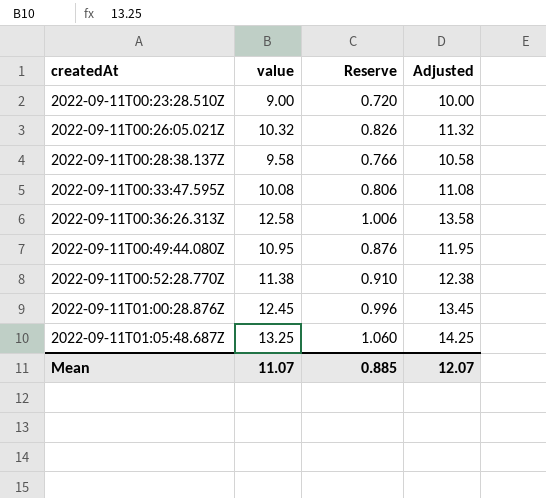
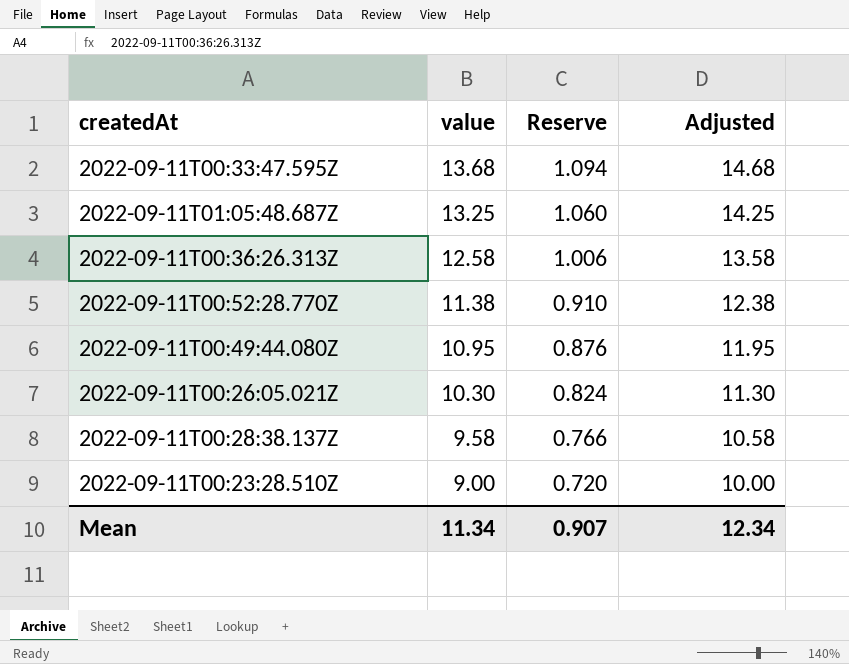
row order: createdAt ascending -> value descending
row 2022-09-11T01:00:28.876Z: 12.45 | 0.996 | 13.45 -> none
2022-09-11T00:33:47.595Z | value: 10.08 -> 13.68
2022-09-11T00:33:47.595Z | Reserve: 0.806 -> 1.094
2022-09-11T00:33:47.595Z | Adjusted: 11.08 -> 14.68
2022-09-11T00:26:05.021Z | value: 10.32 -> 10.30
2022-09-11T00:26:05.021Z | Reserve: 0.826 -> 0.824
2022-09-11T00:26:05.021Z | Adjusted: 11.32 -> 11.30
Mean | value: 11.07 -> 11.34
Mean | Reserve: 0.885 -> 0.907
Mean | Adjusted: 12.07 -> 12.34

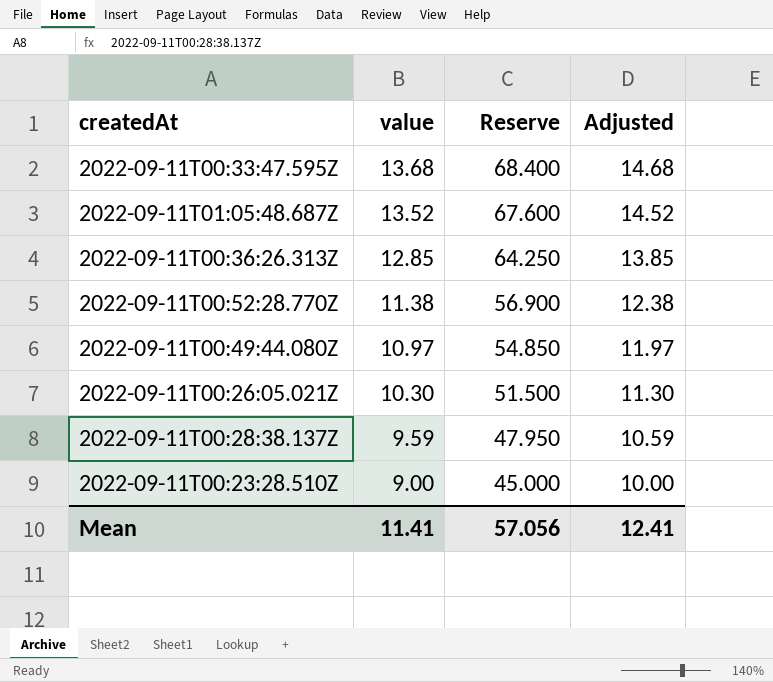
column Reserve | formula: [value] * 0.08 -> [value] * 5
2022-09-11T01:05:48.687Z | value: 13.25 -> 13.52
2022-09-11T01:05:48.687Z | Adjusted: 14.25 -> 14.52
2022-09-11T00:36:26.313Z | value: 12.58 -> 12.85
2022-09-11T00:36:26.313Z | Adjusted: 13.58 -> 13.85
2022-09-11T00:49:44.080Z | value: 10.95 -> 10.97
2022-09-11T00:49:44.080Z | Adjusted: 11.95 -> 11.97
2022-09-11T00:28:38.137Z | value: 9.58 -> 9.59
2022-09-11T00:28:38.137Z | Adjusted: 10.58 -> 10.59
Mean | value: 11.34 -> 11.41
Mean | Reserve: 0.907 -> 57.056
Mean | Adjusted: 12.34 -> 12.41

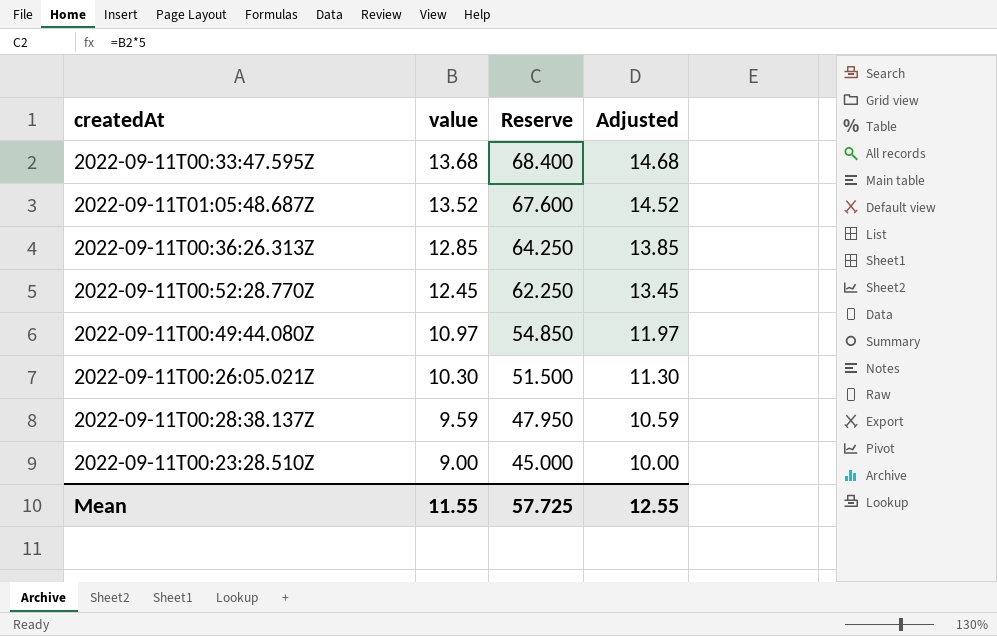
2022-09-11T00:52:28.770Z | value: 11.38 -> 12.45
2022-09-11T00:52:28.770Z | Reserve: 56.900 -> 62.250
2022-09-11T00:52:28.770Z | Adjusted: 12.38 -> 13.45
Mean | value: 11.41 -> 11.55
Mean | Reserve: 57.056 -> 57.725
Mean | Adjusted: 12.41 -> 12.55

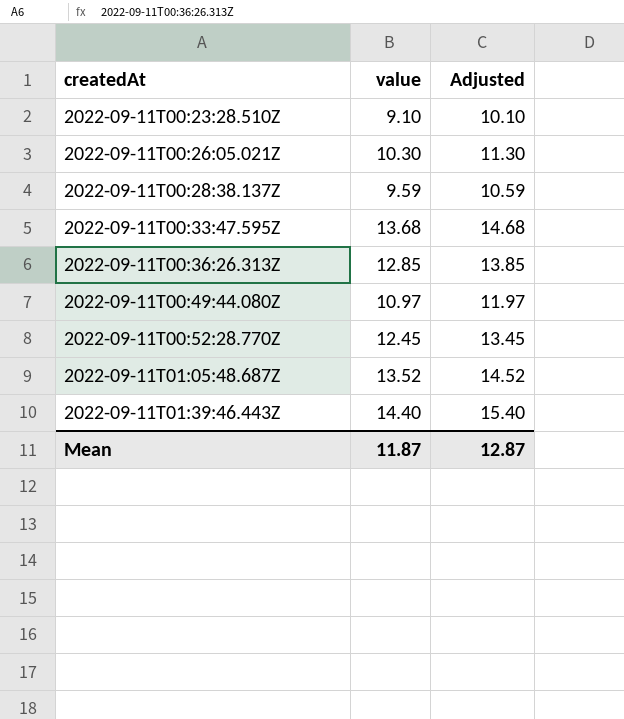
row order: value descending -> createdAt ascending
column Reserve | formula: [value] * 5 -> none
2022-09-11T00:23:28.510Z | value: 9.00 -> 9.10
2022-09-11T00:23:28.510Z | Adjusted: 10.00 -> 10.10
row 2022-09-11T01:39:46.443Z: none -> 14.40 | 15.40
Mean | value: 11.55 -> 11.87
Mean | Adjusted: 12.55 -> 12.87

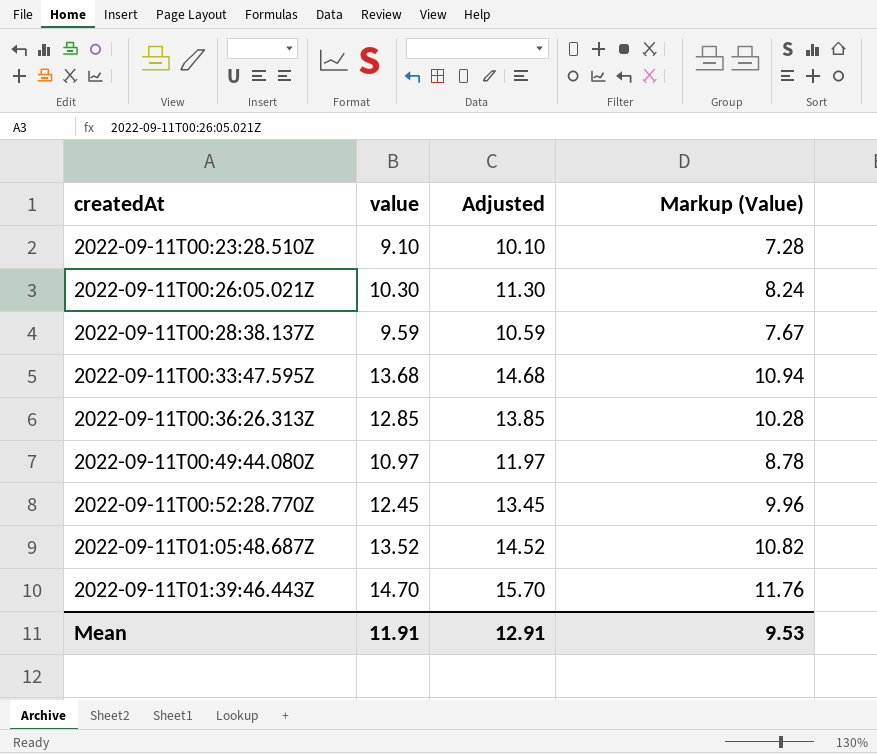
column Markup (Value) | formula: none -> [value] * 0.8
2022-09-11T01:39:46.443Z | value: 14.40 -> 14.70
2022-09-11T01:39:46.443Z | Adjusted: 15.40 -> 15.70
Mean | value: 11.87 -> 11.91
Mean | Adjusted: 12.87 -> 12.91

